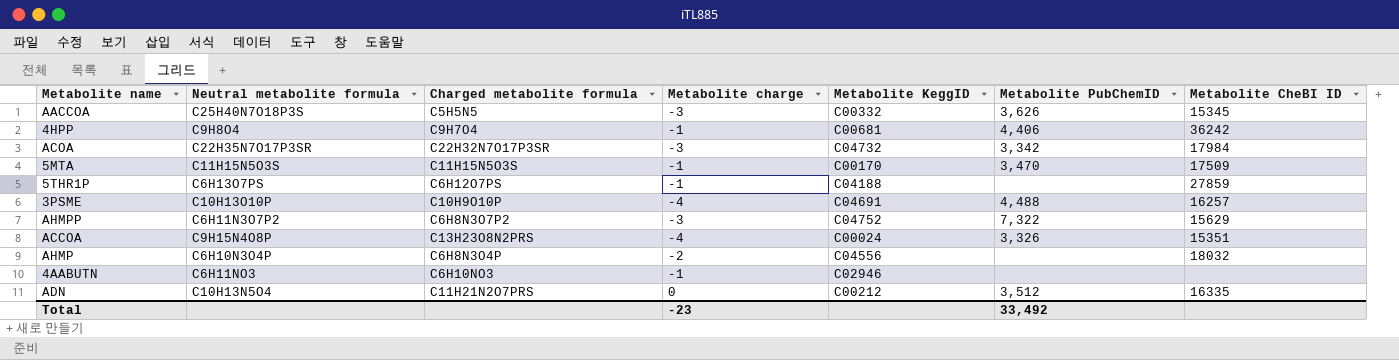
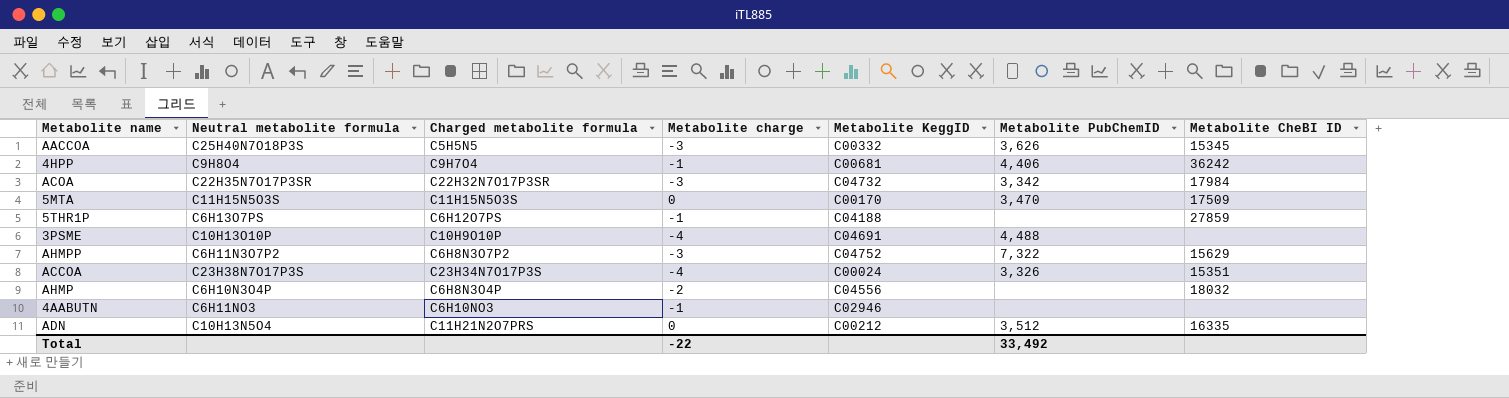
5MTA | Metabolite charge: -1 -> 0
3PSME | Metabolite CheBI ID: 16257 -> none
ACCOA | Neutral metabolite formula: C9H15N4O8P -> C23H38N7O17P3S
ACCOA | Charged metabolite formula: C13H23O8N2PRS -> C23H34N7O17P3S
Total | Metabolite charge: -23 -> -22

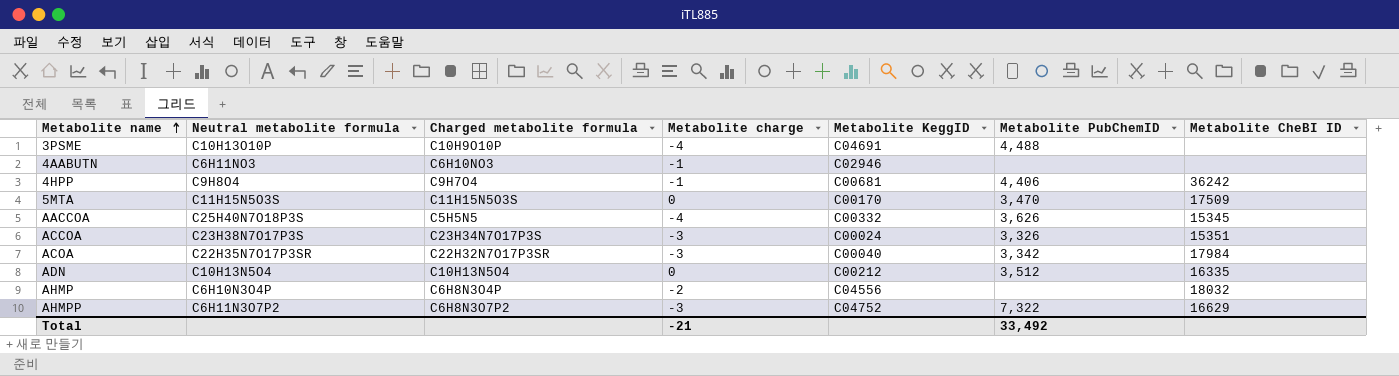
row order: none -> Metabolite name ascending
row 5THR1P: C6H13O7PS | C6H12O7PS | -1 | C04188 | none | 27859 -> none
AACCOA | Metabolite charge: -3 -> -4
ACCOA | Metabolite charge: -4 -> -3
ACOA | Metabolite KeggID: C04732 -> C00040
ADN | Charged metabolite formula: C11H21N2O7PRS -> C10H13N5O4
AHMPP | Metabolite CheBI ID: 15629 -> 16629
Total | Metabolite charge: -22 -> -21

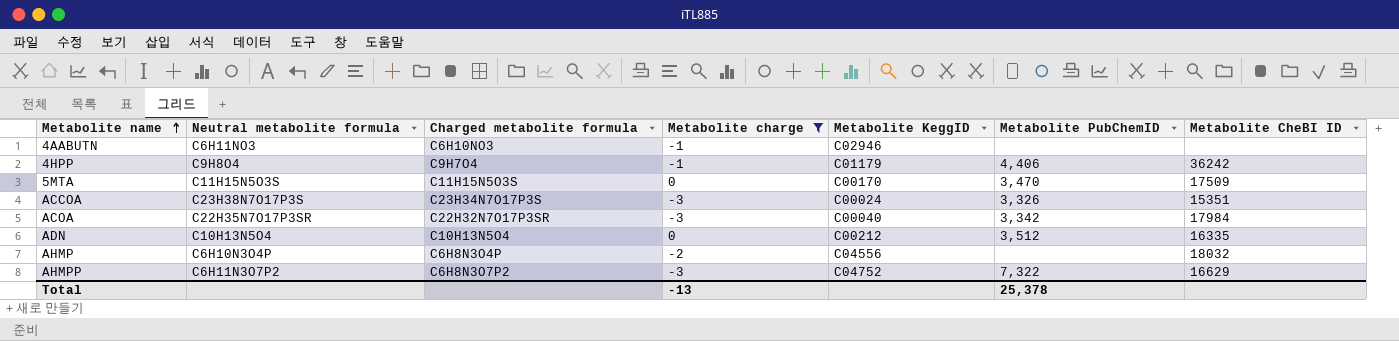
filter: none -> Metabolite charge != -4
4HPP | Metabolite KeggID: C00681 -> C01179
Total | Metabolite charge: -21 -> -13
Total | Metabolite PubChemID: 33,492 -> 25,378

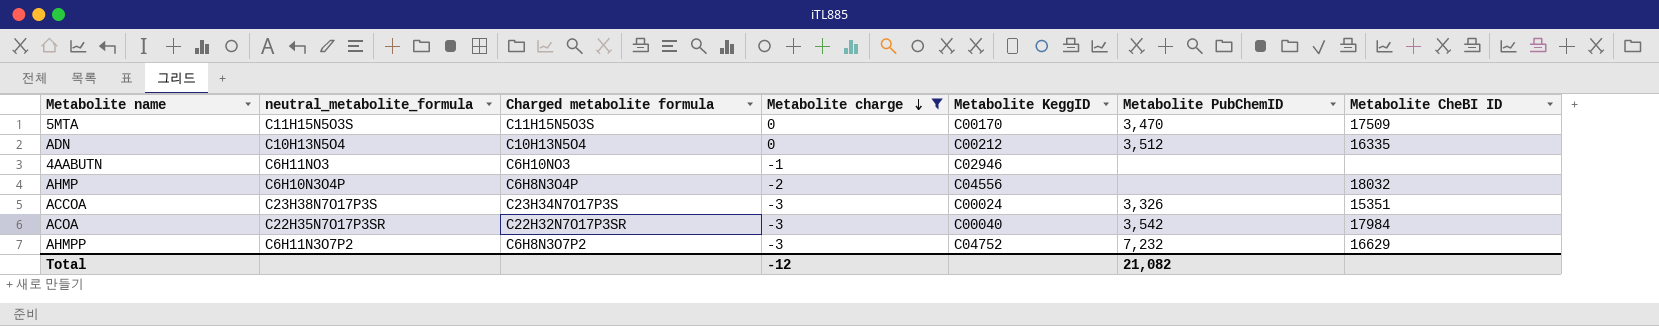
row order: Metabolite name ascending -> Metabolite charge descending
column name: Neutral metabolite formula -> neutral_metabolite_formula
row 4HPP: C9H8O4 | C9H7O4 | -1 | C01179 | 4,406 | 36242 -> none
ACOA | Metabolite PubChemID: 3,342 -> 3,542
AHMPP | Metabolite PubChemID: 7,322 -> 7,232
Total | Metabolite charge: -13 -> -12
Total | Metabolite PubChemID: 25,378 -> 21,082

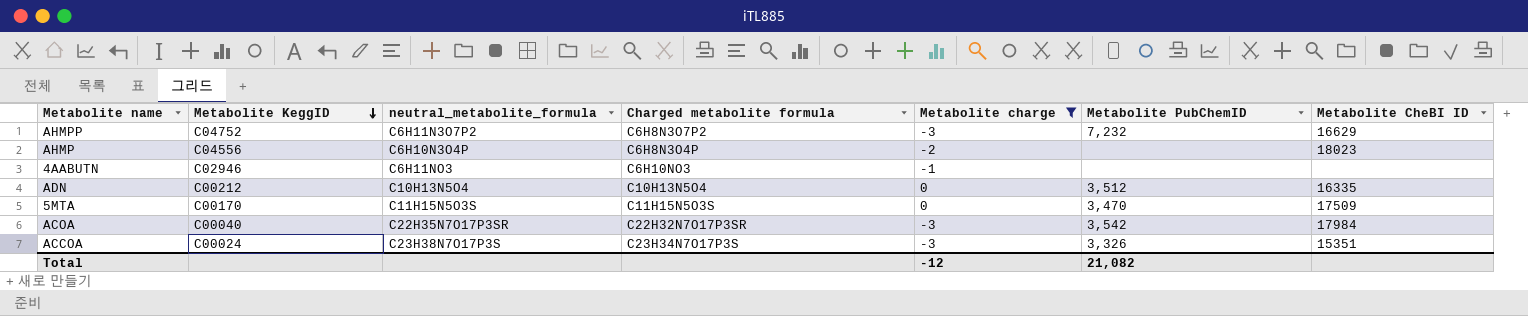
row order: Metabolite charge descending -> Metabolite KeggID descending
column Metabolite KeggID | position: 5 -> 2
AHMP | Metabolite CheBI ID: 18032 -> 18023

